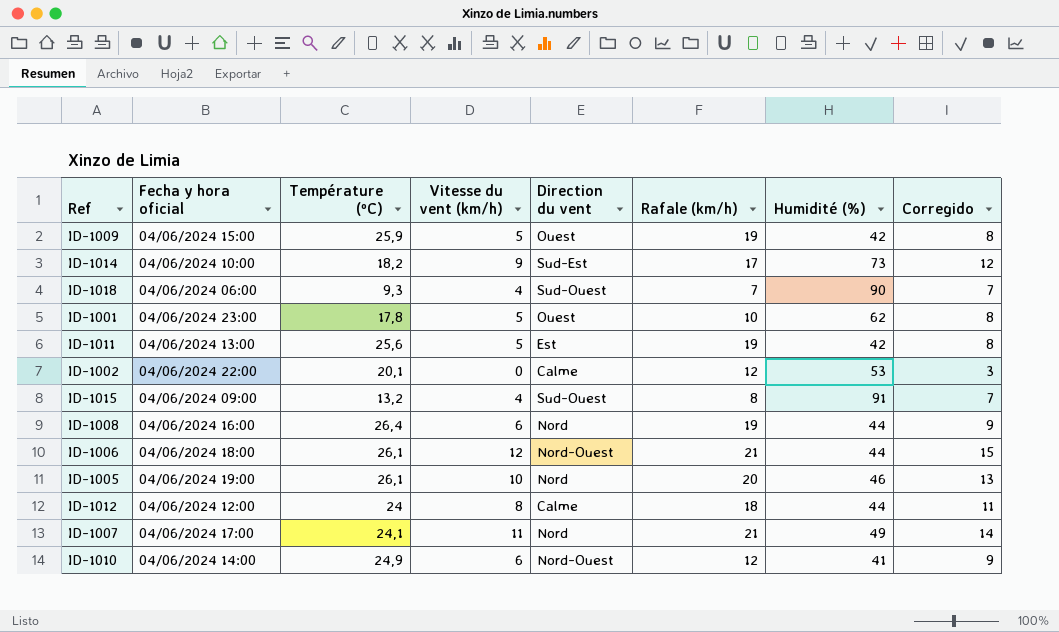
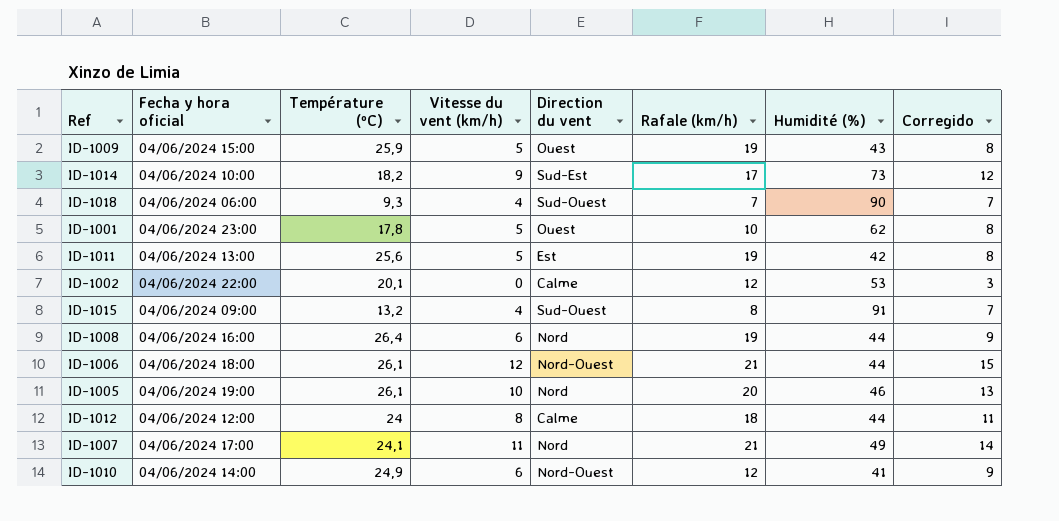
ID-1009 | Humidité (%): 42 -> 43

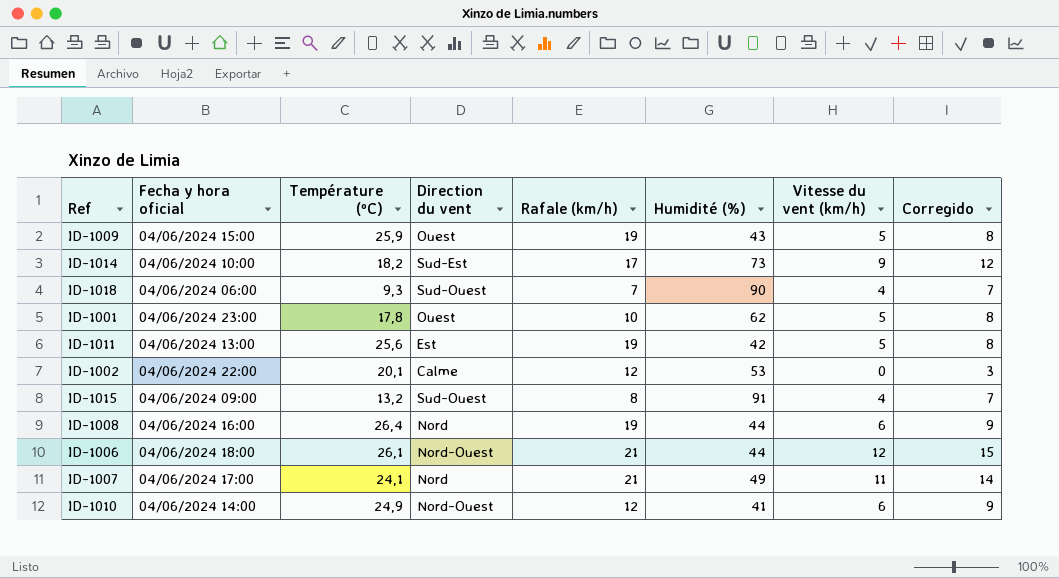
column Vitesse du vent (km/h) | position: 4 -> 7
row ID-1005: 04/06/2024 19:00 | 26,1 | 10 | Nord | 20 | 46 | 13 -> none
row ID-1012: 04/06/2024 12:00 | 24 | 8 | Calme | 18 | 44 | 11 -> none

